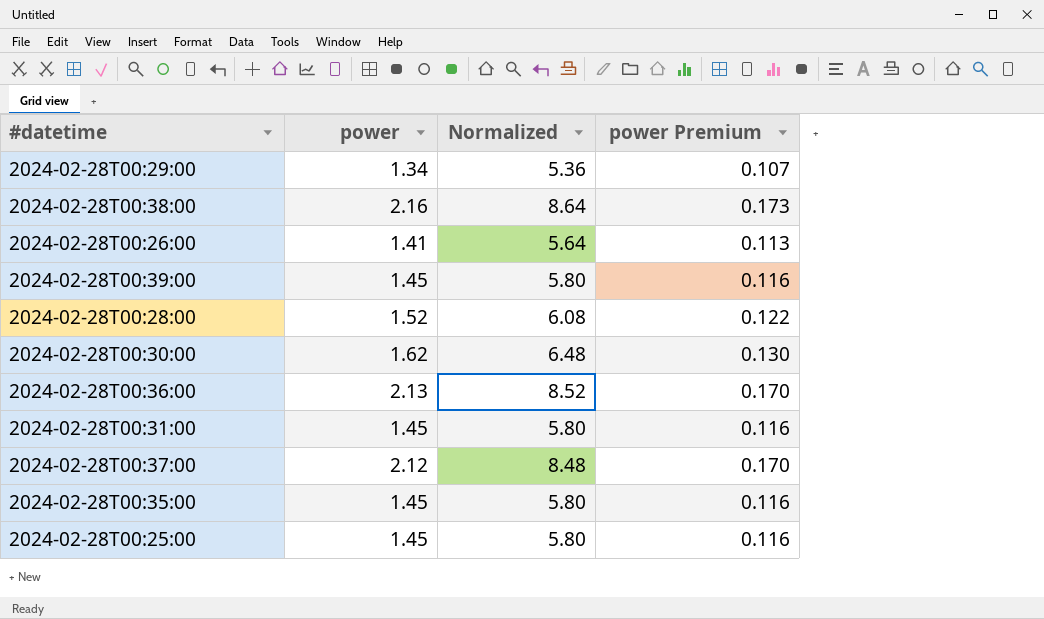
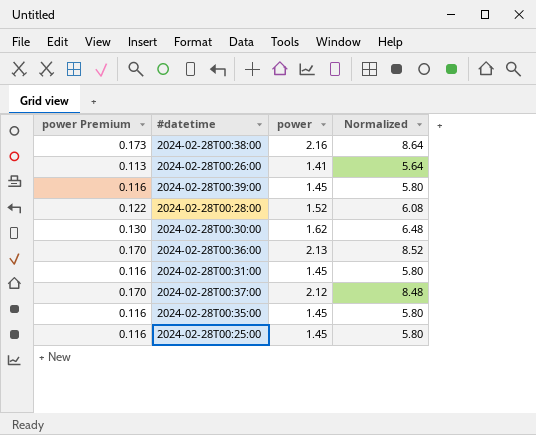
column power Premium | position: 4 -> 1
row 2024-02-28T00:29:00: 1.34 | 5.36 | 0.107 -> none

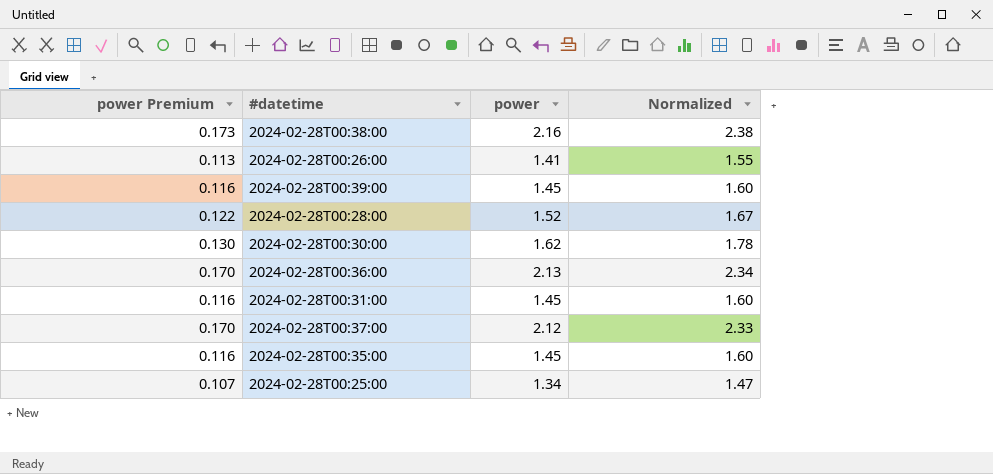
column Normalized | formula: [power] * 4 -> [power] * 1.1
2024-02-28T00:25:00 | power Premium: 0.116 -> 0.107
2024-02-28T00:25:00 | power: 1.45 -> 1.34

